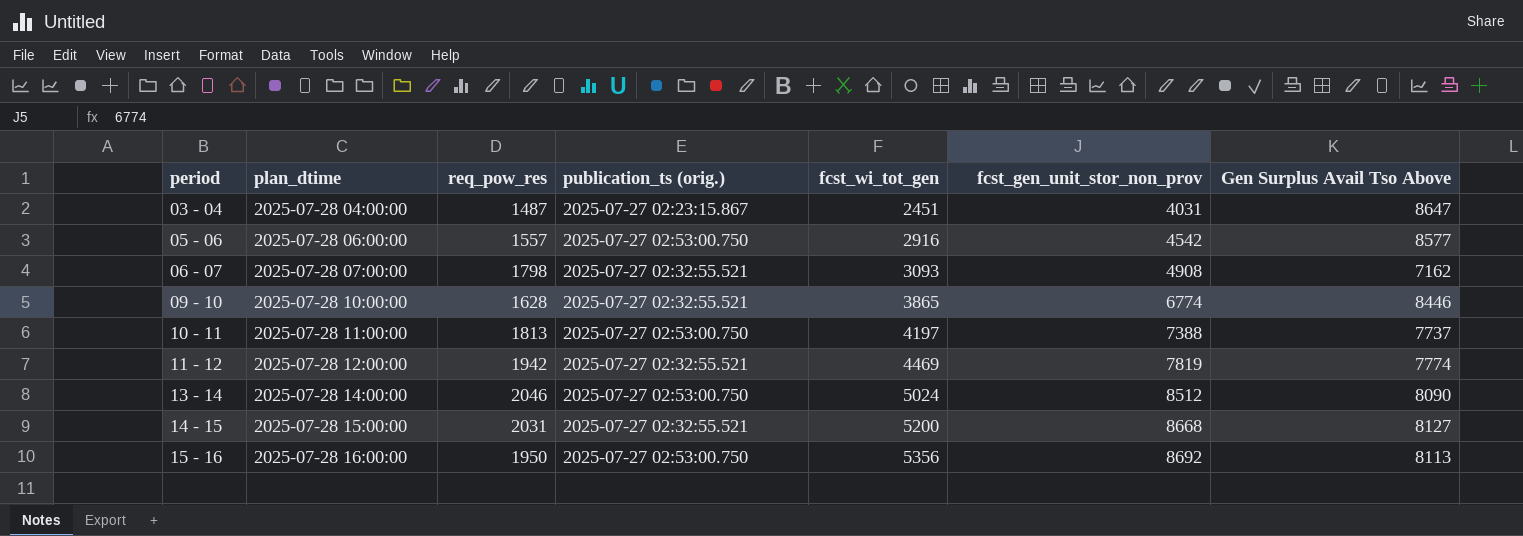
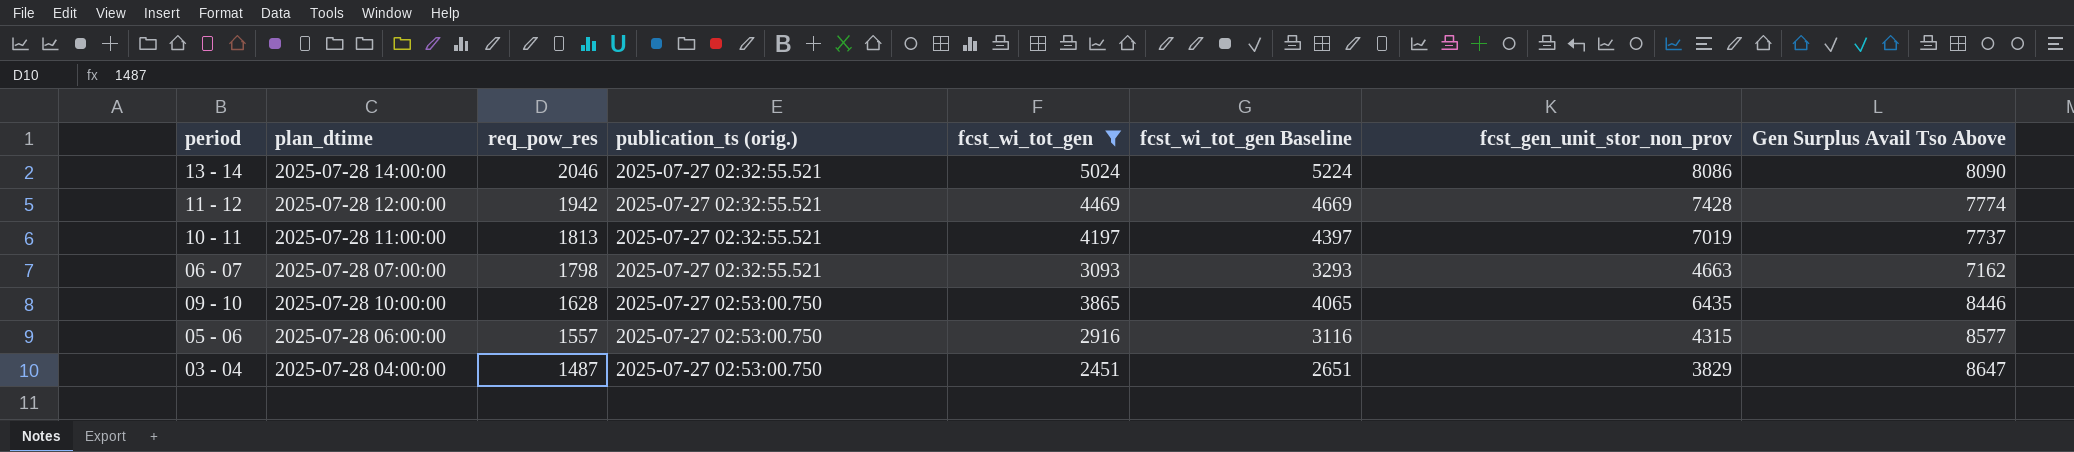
filter: none -> fcst_wi_tot_gen <= 5024
row order: period ascending -> req_pow_res descending
column fcst_wi_tot_gen Baseline | formula: none -> [fcst_wi_tot_gen] + 200
13 - 14 | publication_ts (orig.): 2025-07-27 02:53:00.750 -> 2025-07-27 02:32:55.521
13 - 14 | fcst_gen_unit_stor_non_prov: 8512 -> 8086
11 - 12 | fcst_gen_unit_stor_non_prov: 7819 -> 7428
10 - 11 | publication_ts (orig.): 2025-07-27 02:53:00.750 -> 2025-07-27 02:32:55.521
10 - 11 | fcst_gen_unit_stor_non_prov: 7388 -> 7019
06 - 07 | fcst_gen_unit_stor_non_prov: 4908 -> 4663
09 - 10 | publication_ts (orig.): 2025-07-27 02:32:55.521 -> 2025-07-27 02:53:00.750
09 - 10 | fcst_gen_unit_stor_non_prov: 6774 -> 6435
05 - 06 | fcst_gen_unit_stor_non_prov: 4542 -> 4315
03 - 04 | publication_ts (orig.): 2025-07-27 02:23:15.867 -> 2025-07-27 02:53:00.750
03 - 04 | fcst_gen_unit_stor_non_prov: 4031 -> 3829

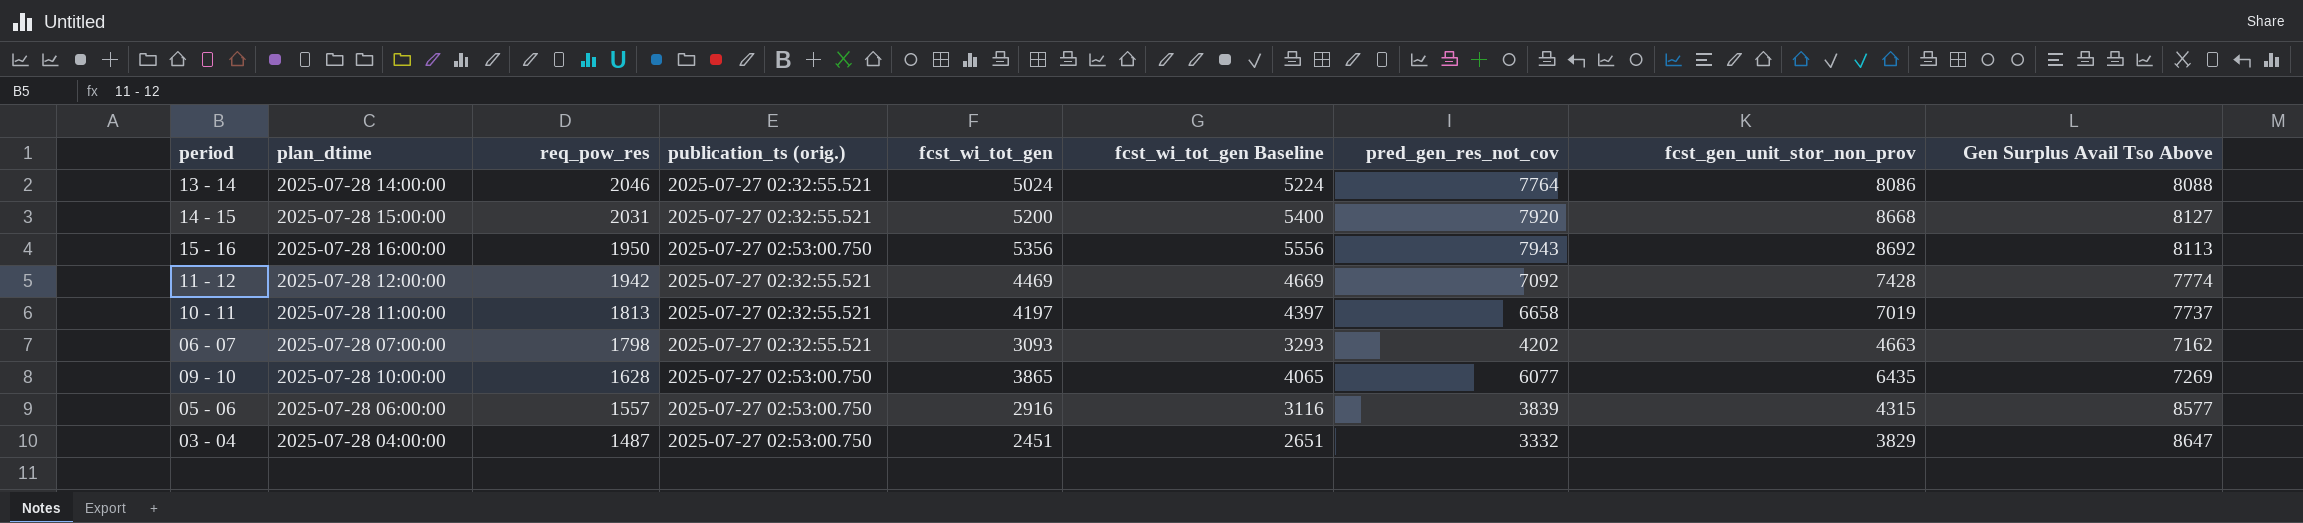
filter: fcst_wi_tot_gen <= 5024 -> none
column pred_gen_res_not_cov | position: none -> 7
13 - 14 | Gen Surplus Avail Tso Above: 8090 -> 8088
09 - 10 | Gen Surplus Avail Tso Above: 8446 -> 7269

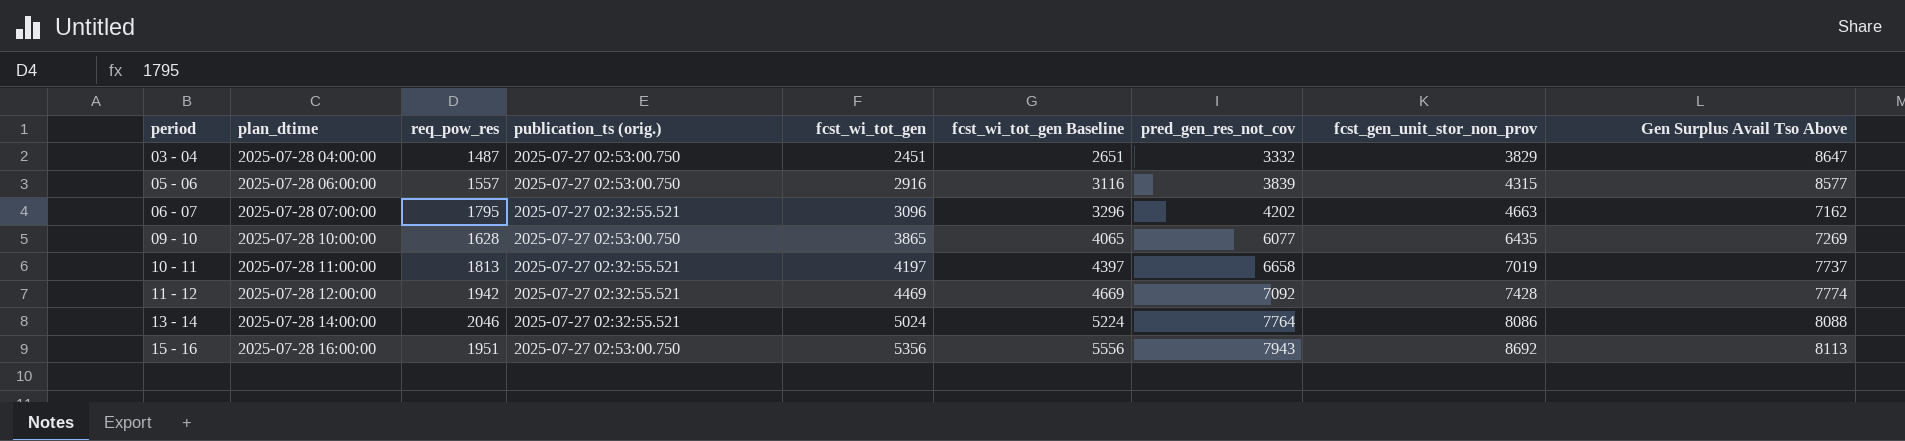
row order: req_pow_res descending -> period ascending
row 14 - 15: 2025-07-28 15:00:00 | 2031 | 2025-07-27 02:32:55.521 | 5200 | 5400 | 7920 | 8668 | 8127 -> none
06 - 07 | req_pow_res: 1798 -> 1795
06 - 07 | fcst_wi_tot_gen: 3093 -> 3096
06 - 07 | fcst_wi_tot_gen Baseline: 3293 -> 3296
15 - 16 | req_pow_res: 1950 -> 1951

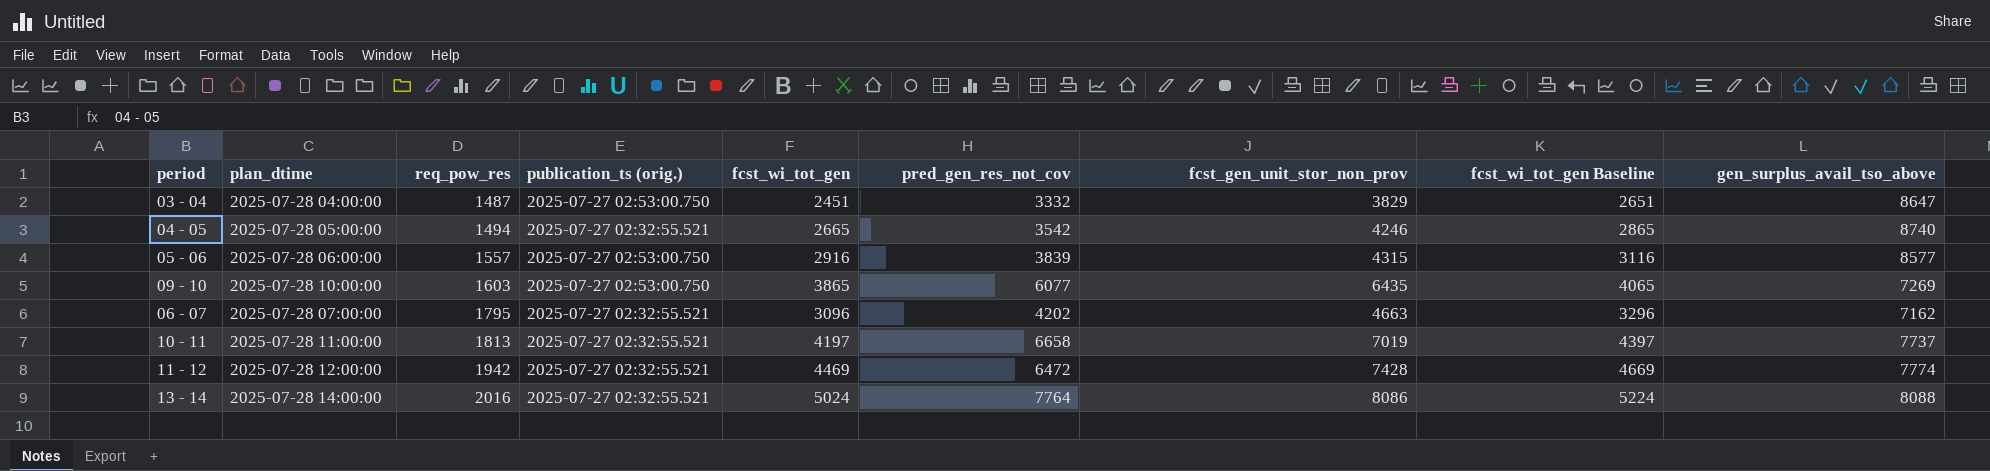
row order: period ascending -> req_pow_res ascending
column fcst_wi_tot_gen Baseline | position: 6 -> 8
column name: Gen Surplus Avail Tso Above -> gen_surplus_avail_tso_above
row 15 - 16: 2025-07-28 16:00:00 | 1951 | 2025-07-27 02:53:00.750 | 5356 | 5556 | 7943 | 8692 | 8113 -> none
row 04 - 05: none -> 2025-07-28 05:00:00 | 1494 | 2025-07-27 02:32:55.521 | 2665 | 3542 | 4246 | 2865 | 8740
09 - 10 | req_pow_res: 1628 -> 1603
11 - 12 | pred_gen_res_not_cov: 7092 -> 6472
13 - 14 | req_pow_res: 2046 -> 2016

